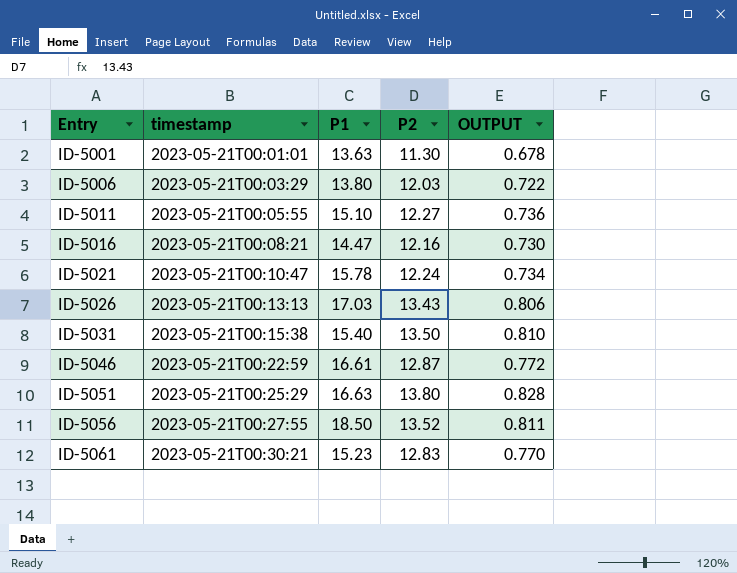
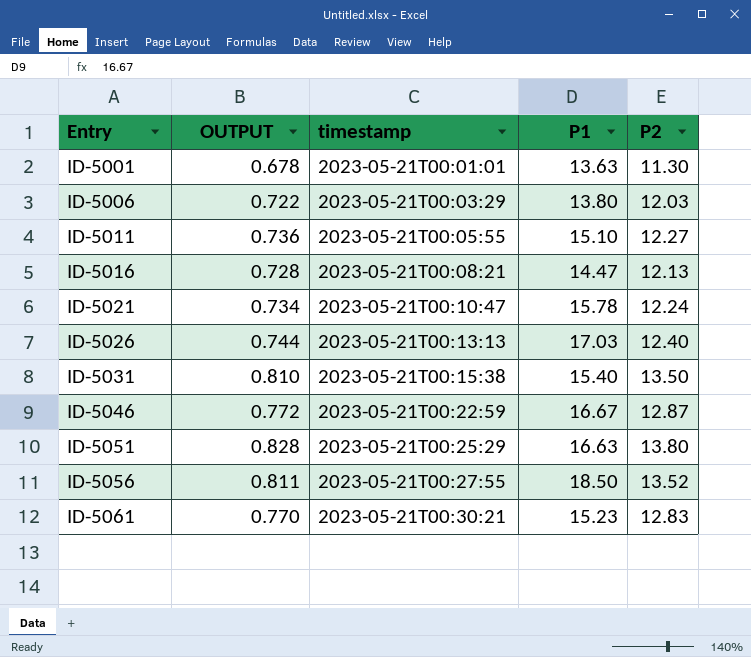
column OUTPUT | position: 5 -> 2
ID-5016 | OUTPUT: 0.730 -> 0.728
ID-5016 | P2: 12.16 -> 12.13
ID-5026 | OUTPUT: 0.806 -> 0.744
ID-5026 | P2: 13.43 -> 12.40
ID-5046 | P1: 16.61 -> 16.67

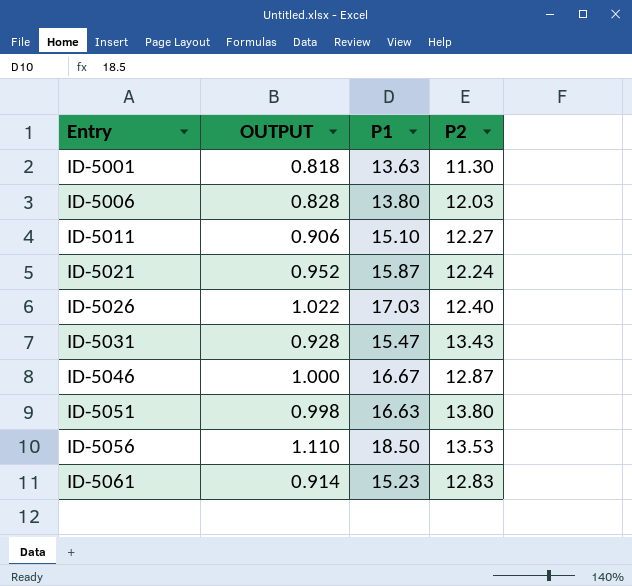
column timestamp | position: 3 -> none
column OUTPUT | formula: [P2] * 0.06 -> [P1] * 0.06
row ID-5016: 0.728 | 2023-05-21T00:08:21 | 14.47 | 12.13 -> none
ID-5021 | P1: 15.78 -> 15.87
ID-5031 | P1: 15.40 -> 15.47
ID-5031 | P2: 13.50 -> 13.43
ID-5056 | P2: 13.52 -> 13.53

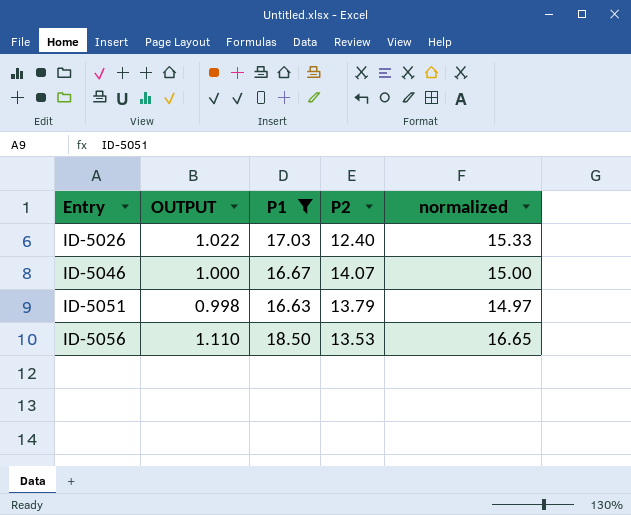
filter: none -> P1 >= 16.63
column normalized | formula: none -> [P1] * 0.9
ID-5046 | P2: 12.87 -> 14.07
ID-5051 | P2: 13.80 -> 13.79

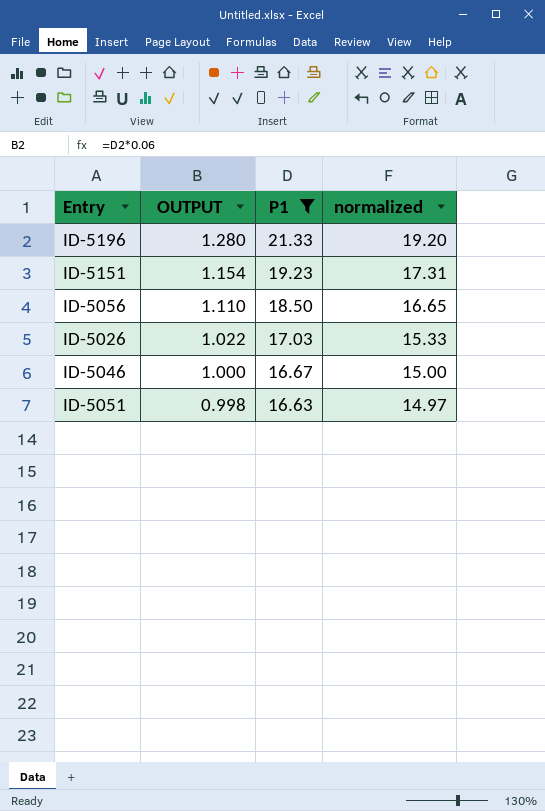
row order: Entry ascending -> OUTPUT descending
column P2 | position: 4 -> none
row ID-5196: none -> 1.280 | 21.33 | 19.20
row ID-5151: none -> 1.154 | 19.23 | 17.31

